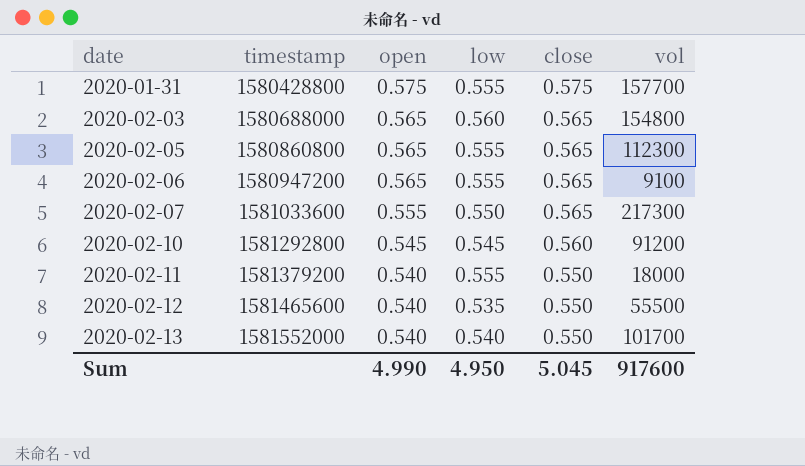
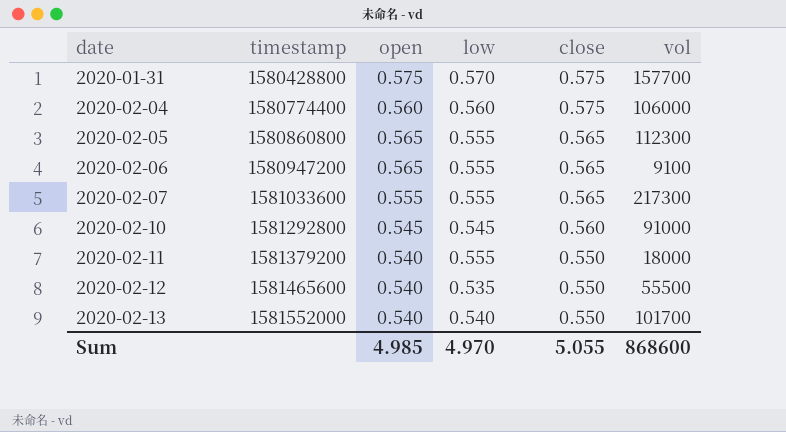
row 2020-02-03: 1580688000 | 0.565 | 0.560 | 0.565 | 154800 -> none
2020-01-31 | low: 0.555 -> 0.570
row 2020-02-04: none -> 1580774400 | 0.560 | 0.560 | 0.575 | 106000
2020-02-07 | low: 0.550 -> 0.555
2020-02-10 | vol: 91200 -> 91000
Sum | open: 4.990 -> 4.985
Sum | low: 4.950 -> 4.970
Sum | close: 5.045 -> 5.055
Sum | vol: 917600 -> 868600

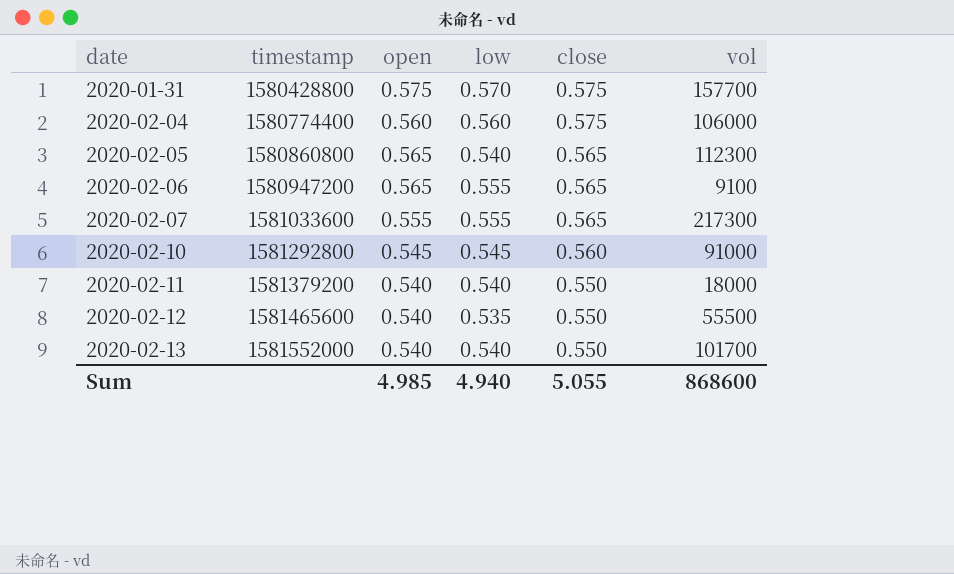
2020-02-05 | low: 0.555 -> 0.540
2020-02-11 | low: 0.555 -> 0.540
Sum | low: 4.970 -> 4.940

